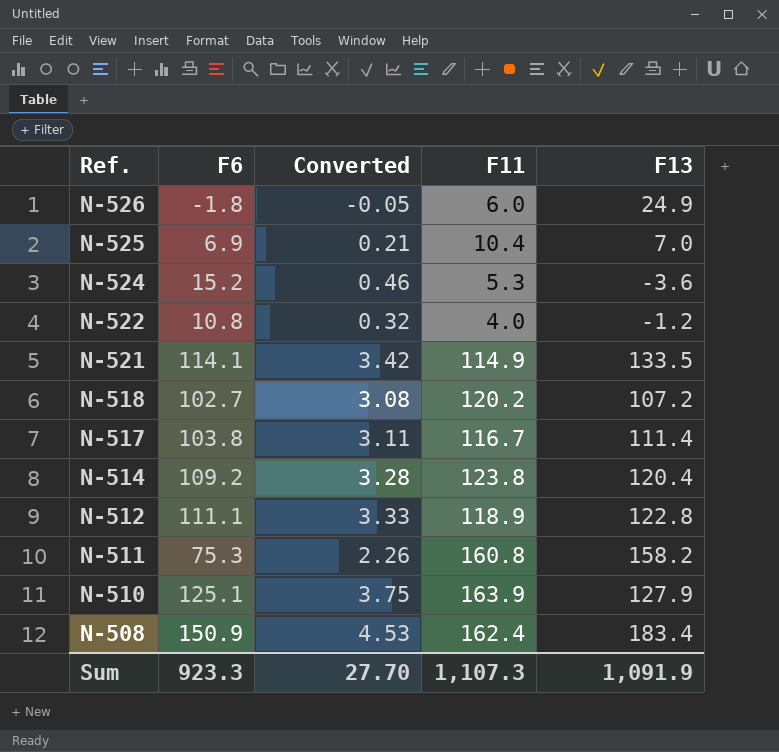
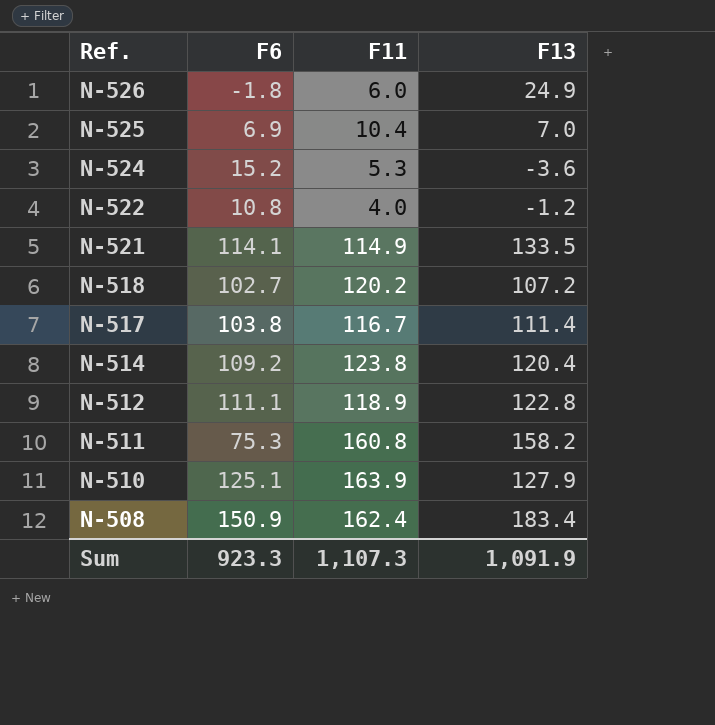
column Converted | formula: [F6] * 0.03 -> none

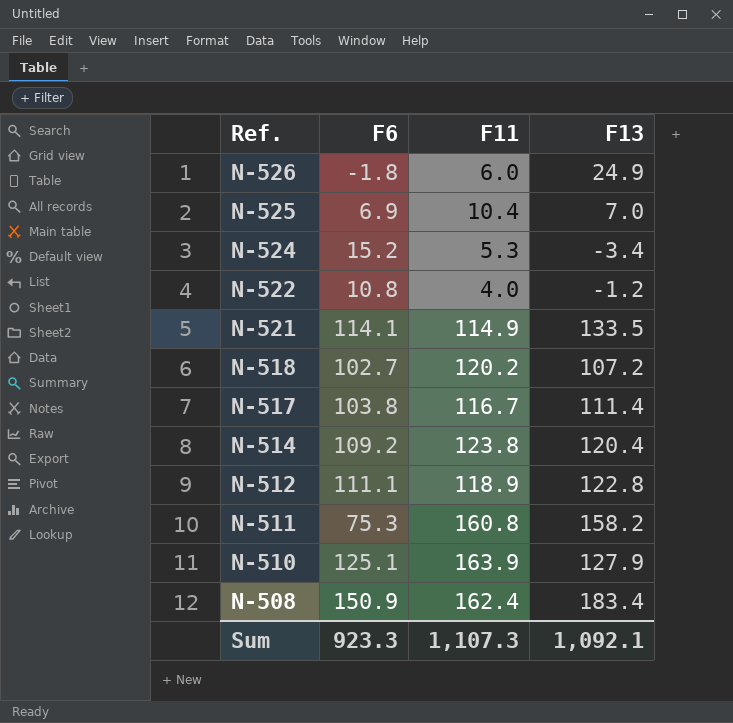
N-524 | F13: -3.6 -> -3.4
Sum | F13: 1,091.9 -> 1,092.1

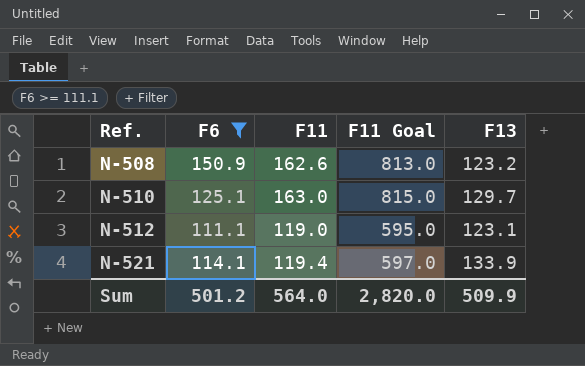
filter: none -> F6 >= 111.1
row order: Ref. descending -> Ref. ascending
column F11 Goal | formula: none -> [F11] * 5
N-508 | F11: 162.4 -> 162.6
N-508 | F13: 183.4 -> 123.2
N-510 | F11: 163.9 -> 163.0
N-510 | F13: 127.9 -> 129.7
N-512 | F11: 118.9 -> 119.0
N-512 | F13: 122.8 -> 123.1
N-521 | F11: 114.9 -> 119.4
N-521 | F13: 133.5 -> 133.9
Sum | F6: 923.3 -> 501.2
Sum | F11: 1,107.3 -> 564.0
Sum | F13: 1,092.1 -> 509.9

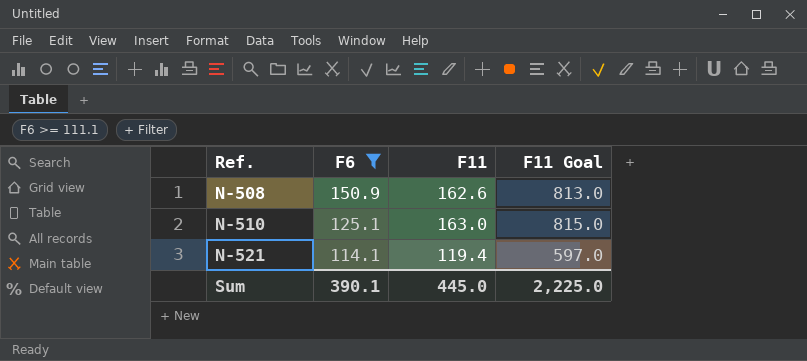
column F13 | position: 5 -> none
row N-512: 111.1 | 119.0 | 595.0 | 123.1 -> none
Sum | F6: 501.2 -> 390.1
Sum | F11: 564.0 -> 445.0
Sum | F11 Goal: 2,820.0 -> 2,225.0

